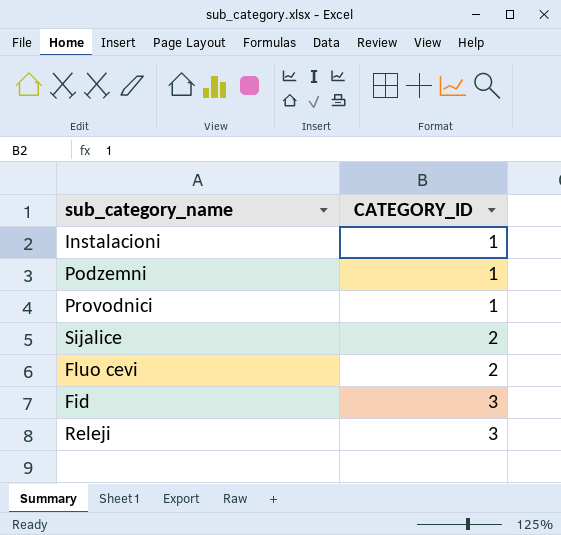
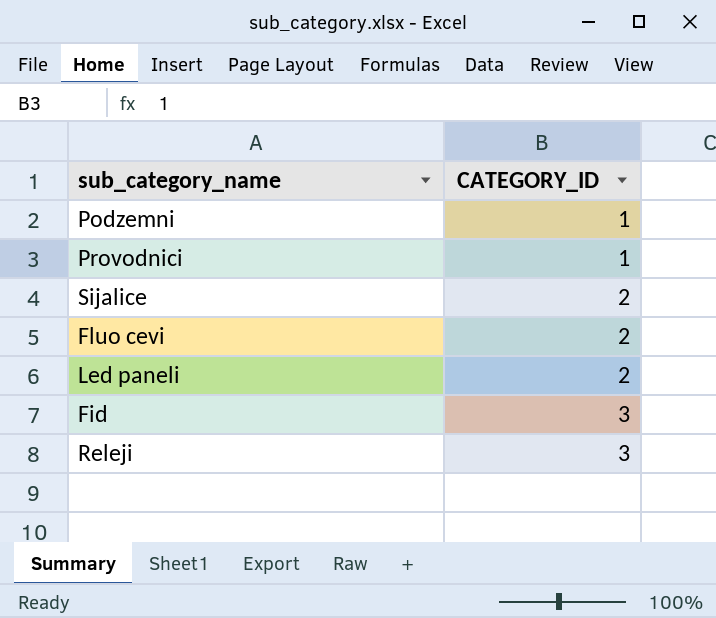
row Instalacioni: 1 -> none
row Led paneli: none -> 2

